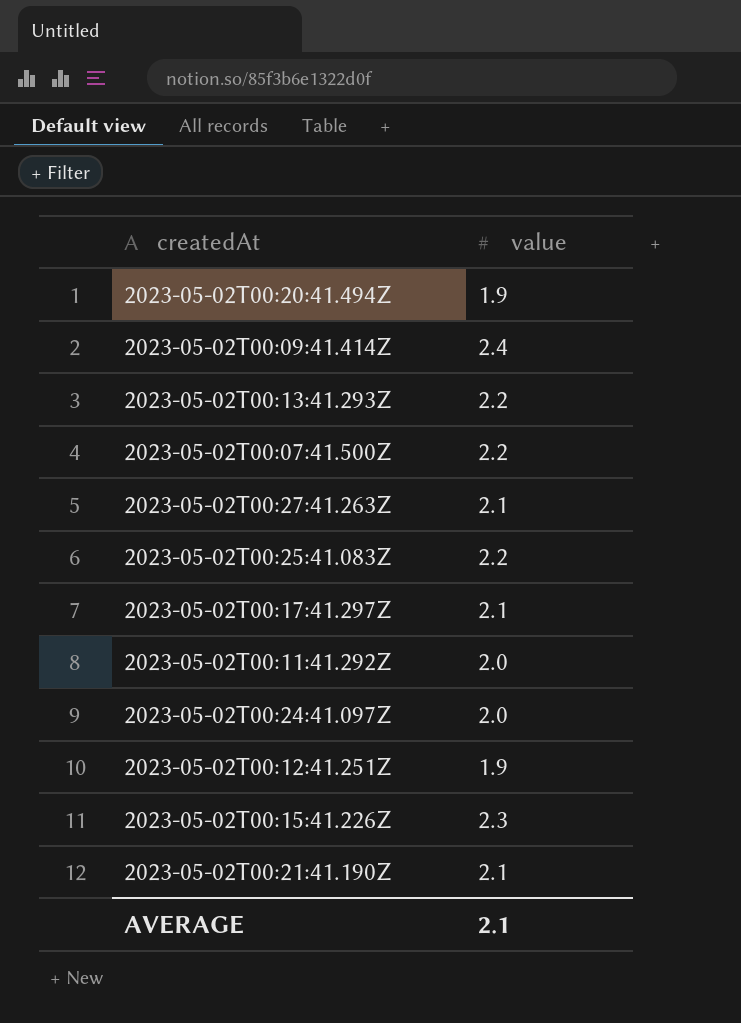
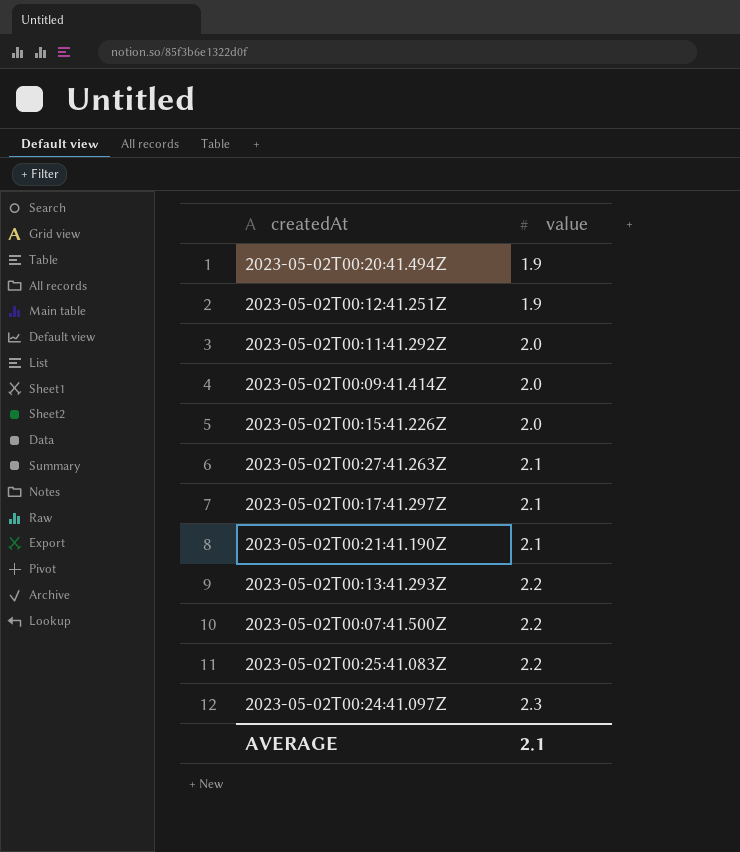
row order: none -> value ascending
2023-05-02T00:09:41.414Z | value: 2.4 -> 2.0
2023-05-02T00:15:41.226Z | value: 2.3 -> 2.0
2023-05-02T00:24:41.097Z | value: 2.0 -> 2.3

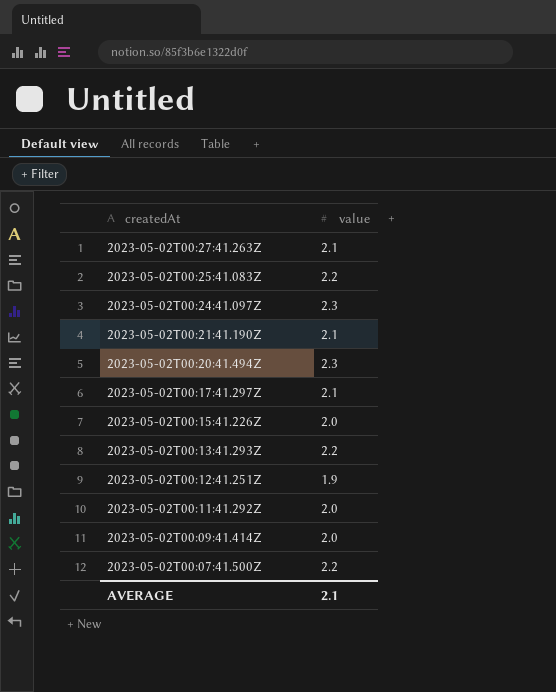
row order: value ascending -> createdAt descending
2023-05-02T00:20:41.494Z | value: 1.9 -> 2.3

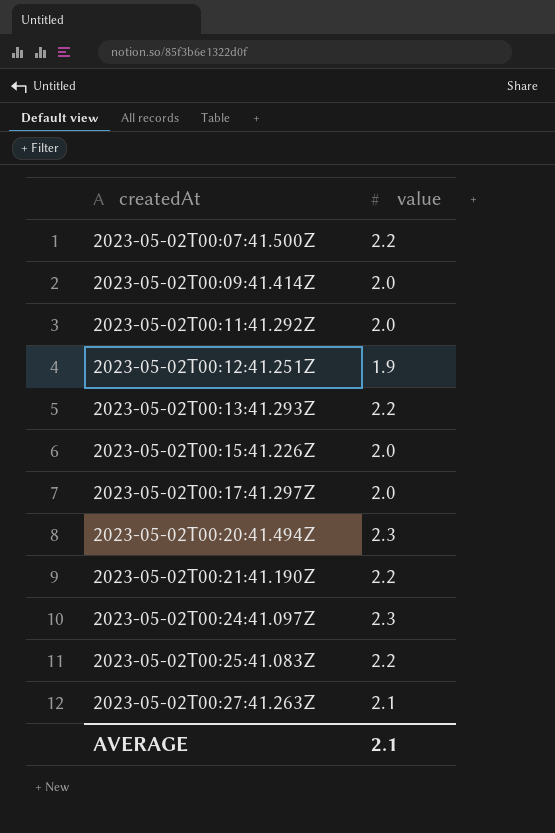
row order: createdAt descending -> createdAt ascending
2023-05-02T00:17:41.297Z | value: 2.1 -> 2.0
2023-05-02T00:21:41.190Z | value: 2.1 -> 2.2

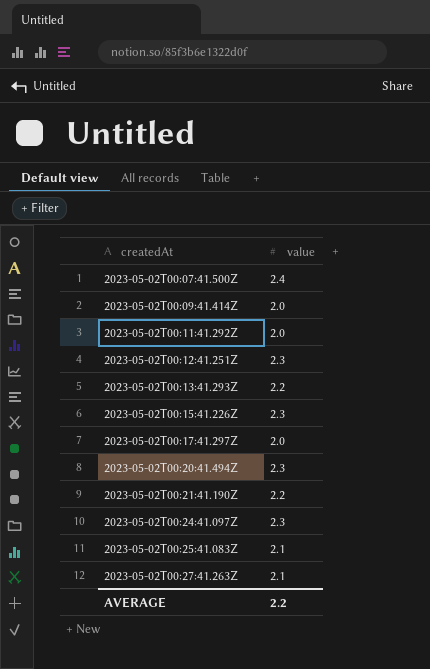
2023-05-02T00:07:41.500Z | value: 2.2 -> 2.4
2023-05-02T00:12:41.251Z | value: 1.9 -> 2.3
2023-05-02T00:15:41.226Z | value: 2.0 -> 2.3
2023-05-02T00:25:41.083Z | value: 2.2 -> 2.1
AVERAGE | value: 2.1 -> 2.2

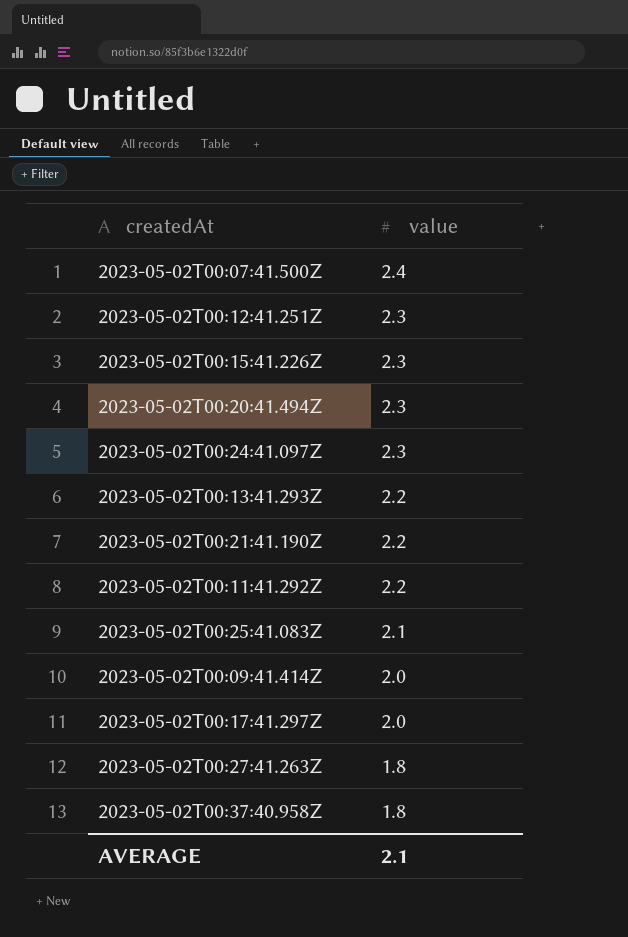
row order: createdAt ascending -> value descending
2023-05-02T00:11:41.292Z | value: 2.0 -> 2.2
2023-05-02T00:27:41.263Z | value: 2.1 -> 1.8
row 2023-05-02T00:37:40.958Z: none -> 1.8
AVERAGE | value: 2.2 -> 2.1

